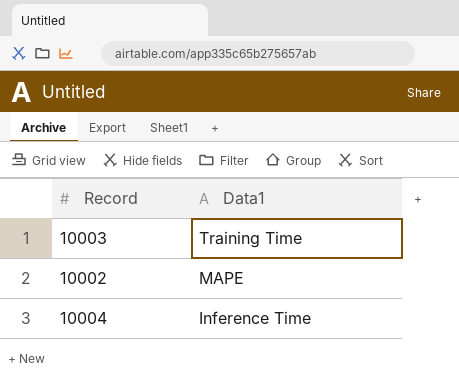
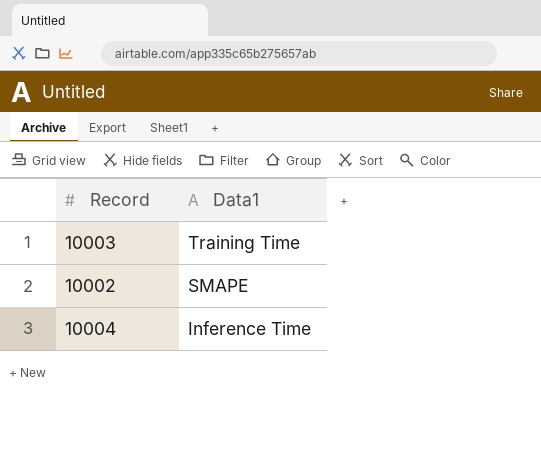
10002 | Data1: MAPE -> SMAPE

